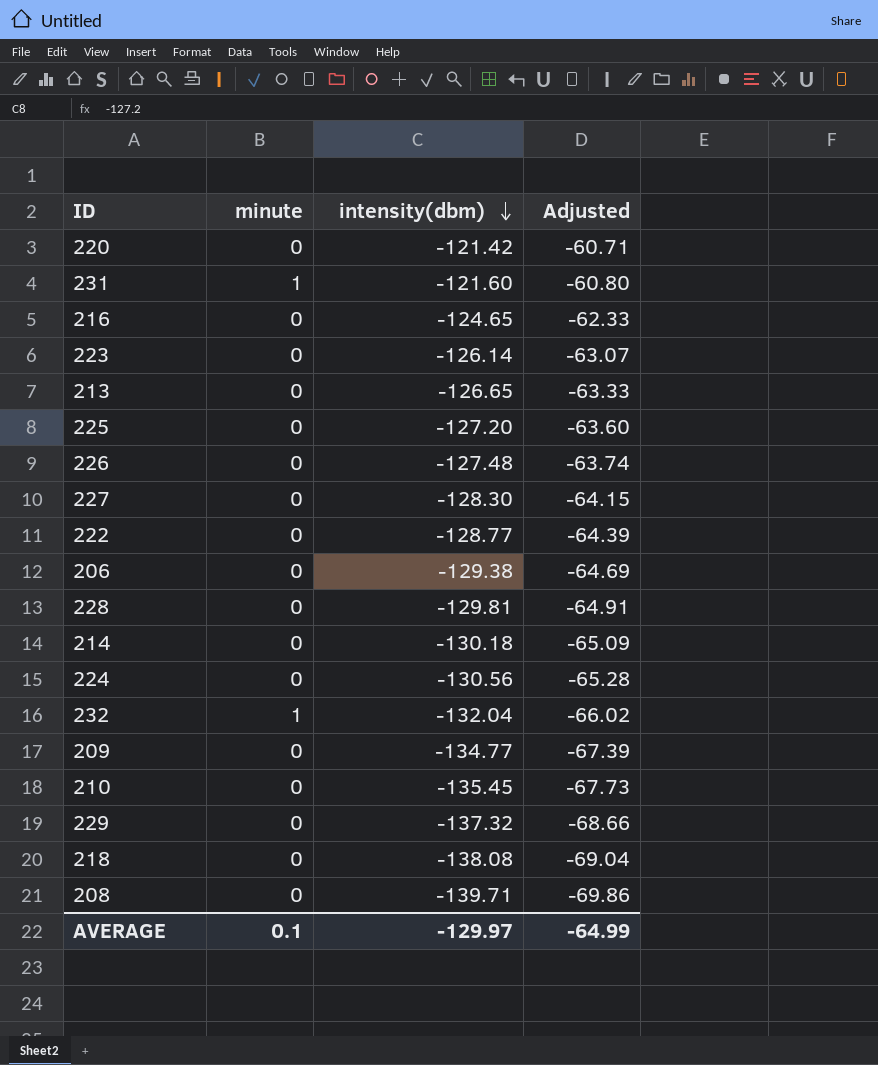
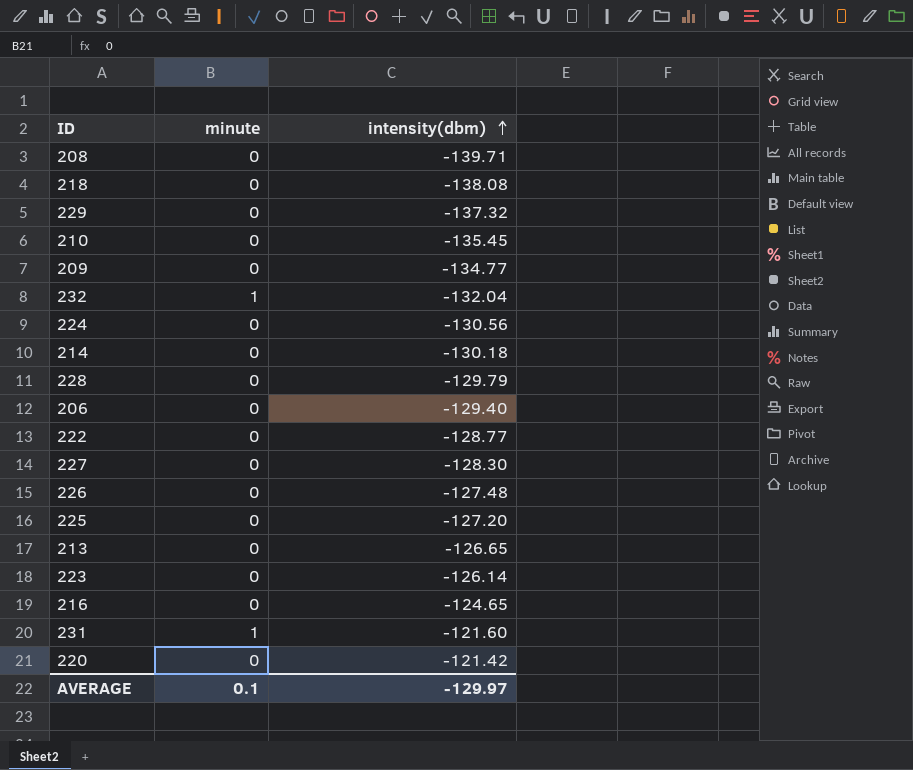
row order: intensity(dbm) descending -> intensity(dbm) ascending
column Adjusted | formula: [intensity(dbm)] * 0.5 -> none
228 | intensity(dbm): -129.81 -> -129.79
206 | intensity(dbm): -129.38 -> -129.40

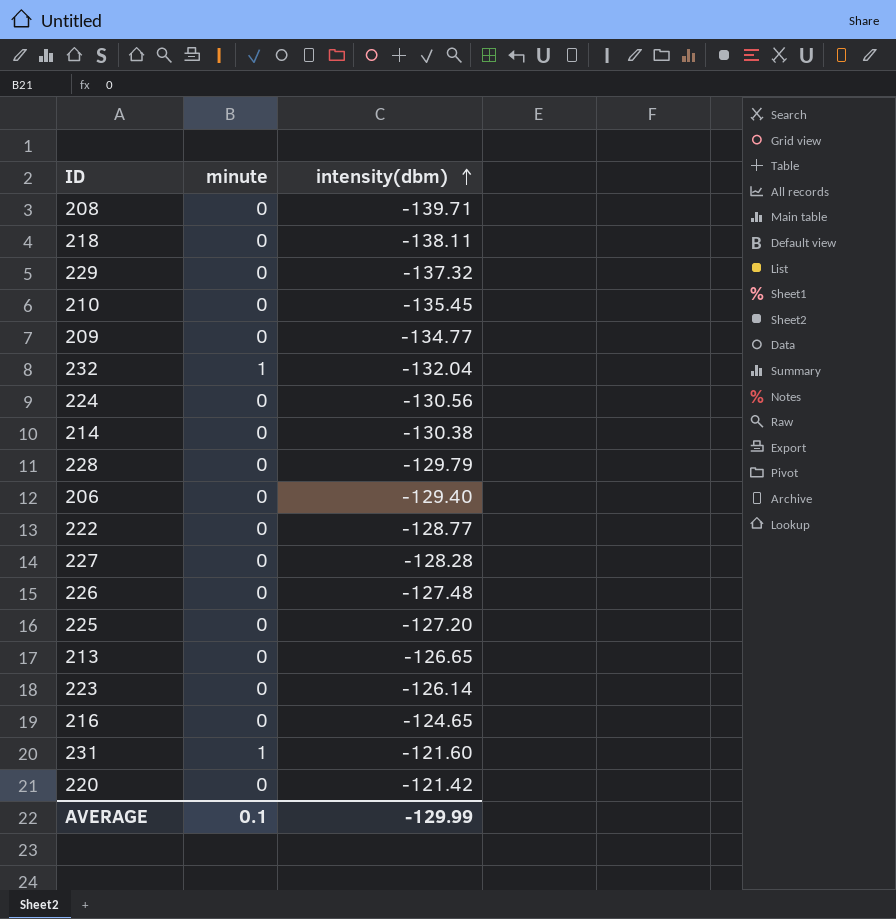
218 | intensity(dbm): -138.08 -> -138.11
214 | intensity(dbm): -130.18 -> -130.38
227 | intensity(dbm): -128.30 -> -128.28
AVERAGE | intensity(dbm): -129.97 -> -129.99

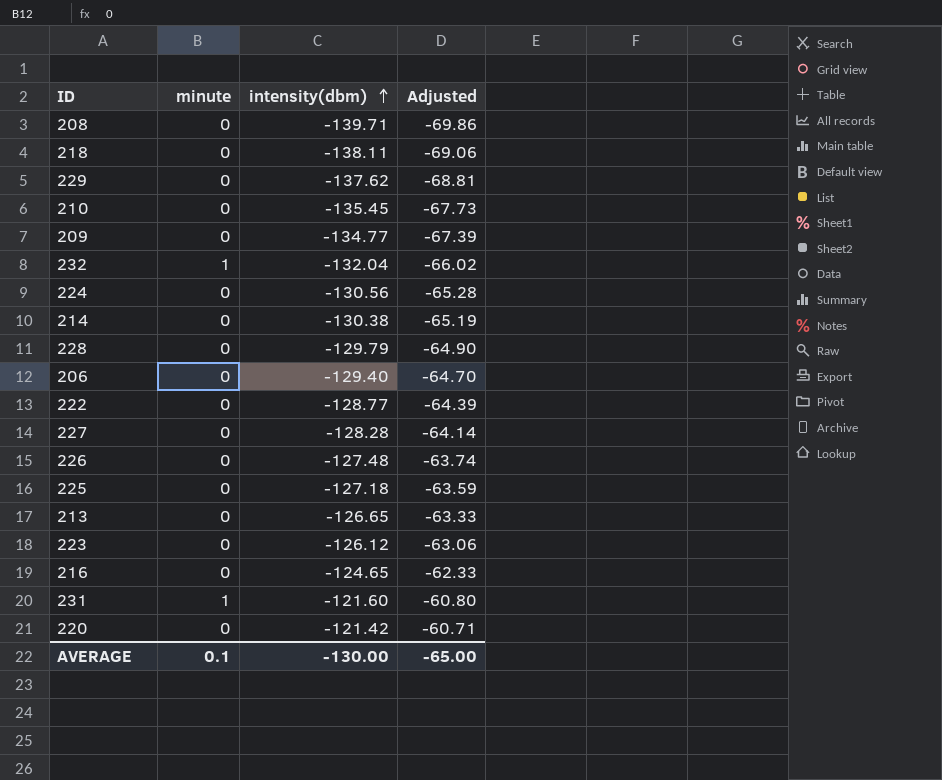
column Adjusted | formula: none -> [intensity(dbm)] * 0.5
229 | intensity(dbm): -137.32 -> -137.62
225 | intensity(dbm): -127.20 -> -127.18
223 | intensity(dbm): -126.14 -> -126.12
AVERAGE | intensity(dbm): -129.99 -> -130.00

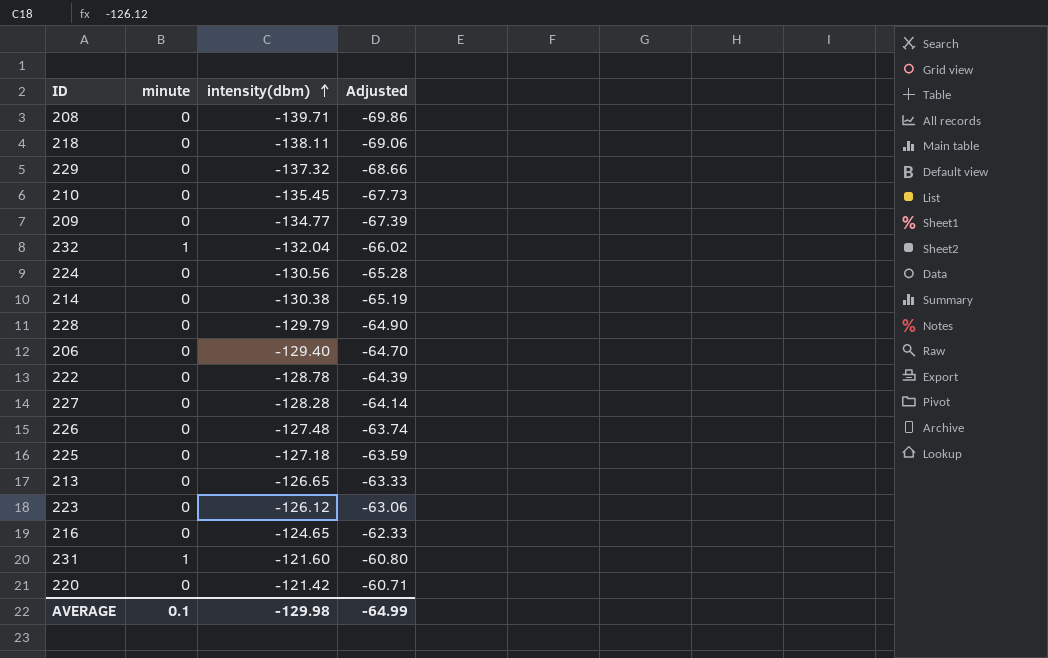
229 | intensity(dbm): -137.62 -> -137.32
229 | Adjusted: -68.81 -> -68.66
222 | intensity(dbm): -128.77 -> -128.78
AVERAGE | intensity(dbm): -130.00 -> -129.98
AVERAGE | Adjusted: -65.00 -> -64.99

